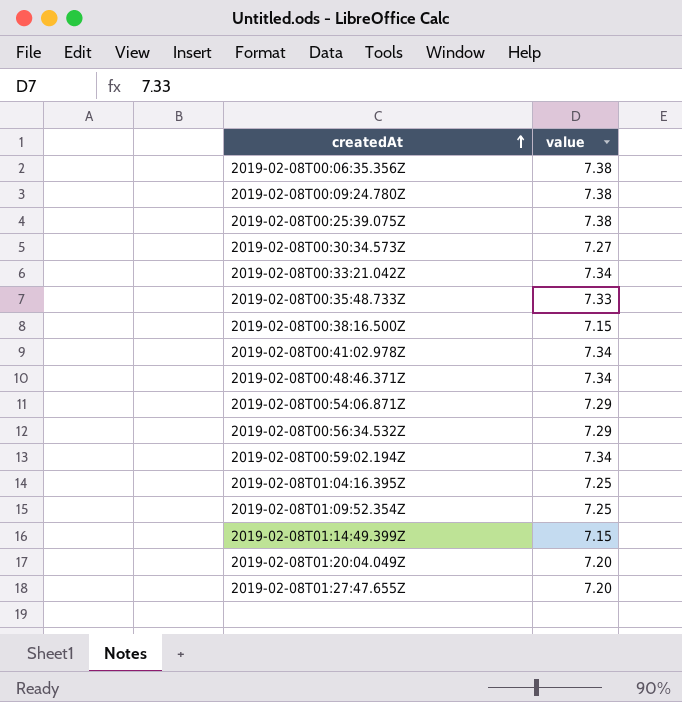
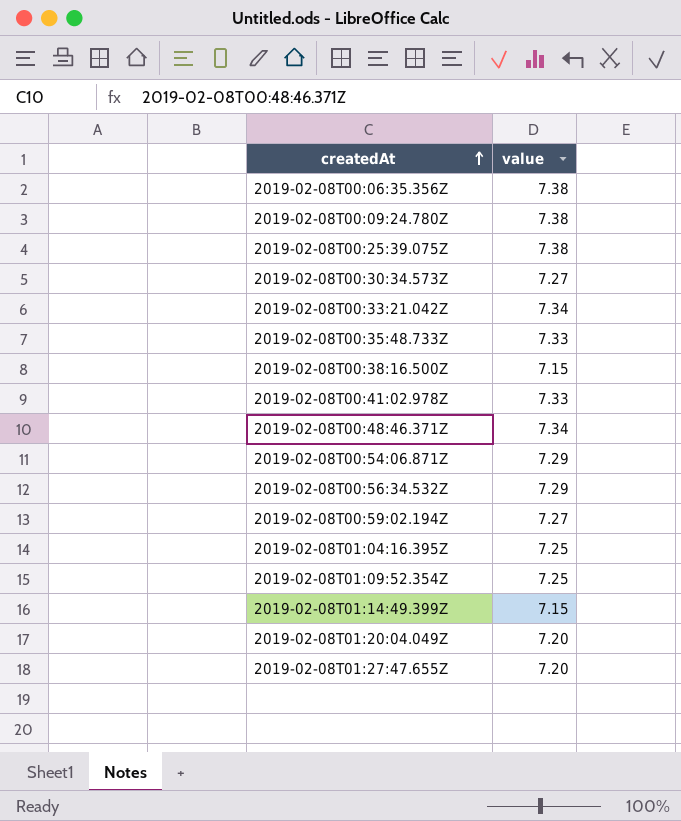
2019-02-08T00:41:02.978Z | value: 7.34 -> 7.33
2019-02-08T00:59:02.194Z | value: 7.34 -> 7.27

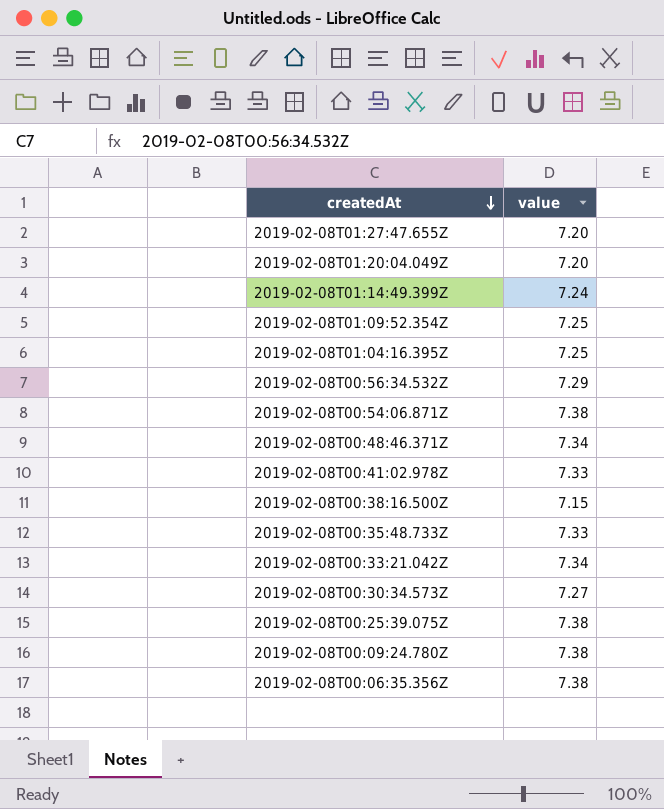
row order: createdAt ascending -> createdAt descending
row 2019-02-08T00:59:02.194Z: 7.27 -> none
2019-02-08T01:14:49.399Z | value: 7.15 -> 7.24
2019-02-08T00:54:06.871Z | value: 7.29 -> 7.38

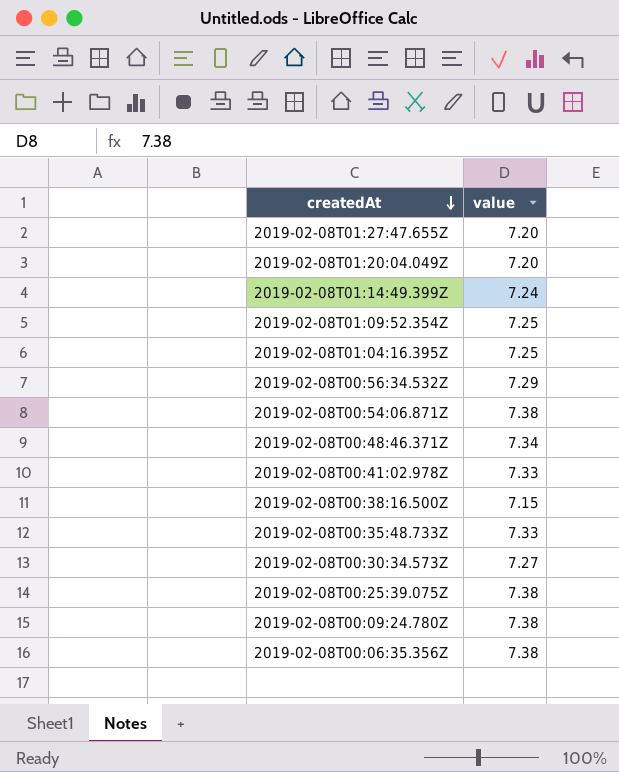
row 2019-02-08T00:33:21.042Z: 7.34 -> none

